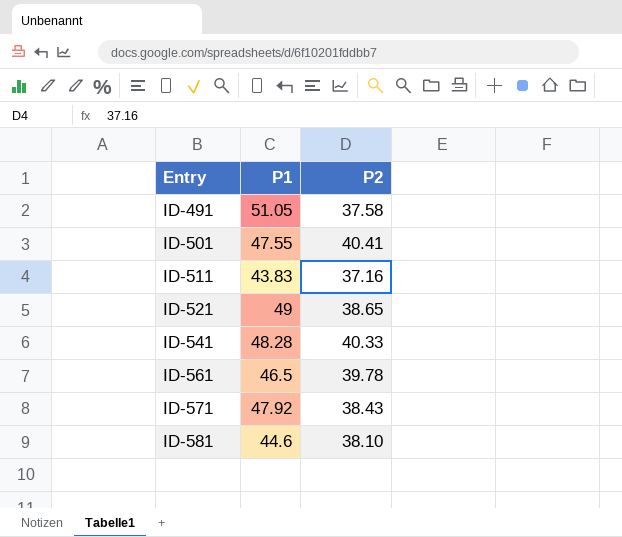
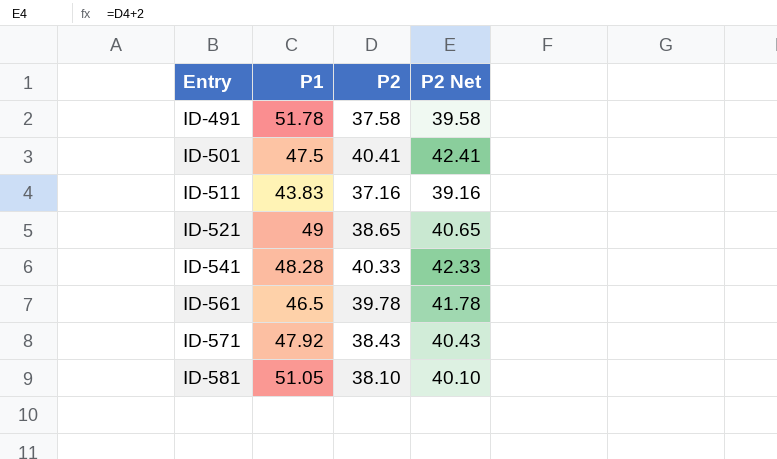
column P2 Net | formula: none -> [P2] + 2
ID-491 | P1: 51.05 -> 51.78
ID-501 | P1: 47.55 -> 47.5
ID-581 | P1: 44.6 -> 51.05

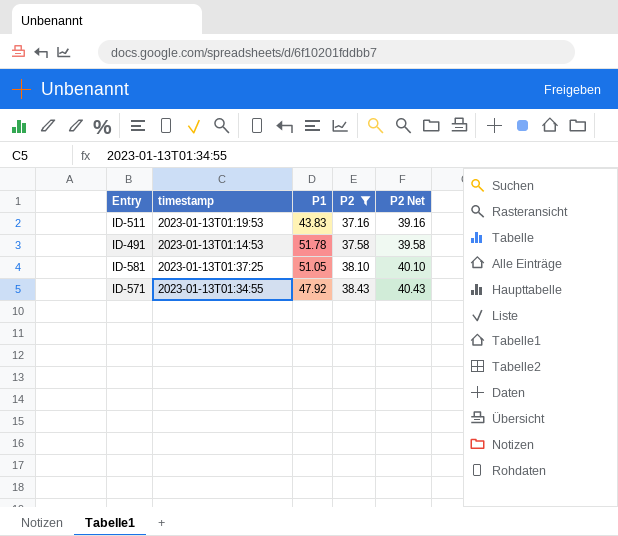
filter: none -> P2 <= 38.43
row order: Entry ascending -> P2 ascending
column timestamp | position: none -> 2

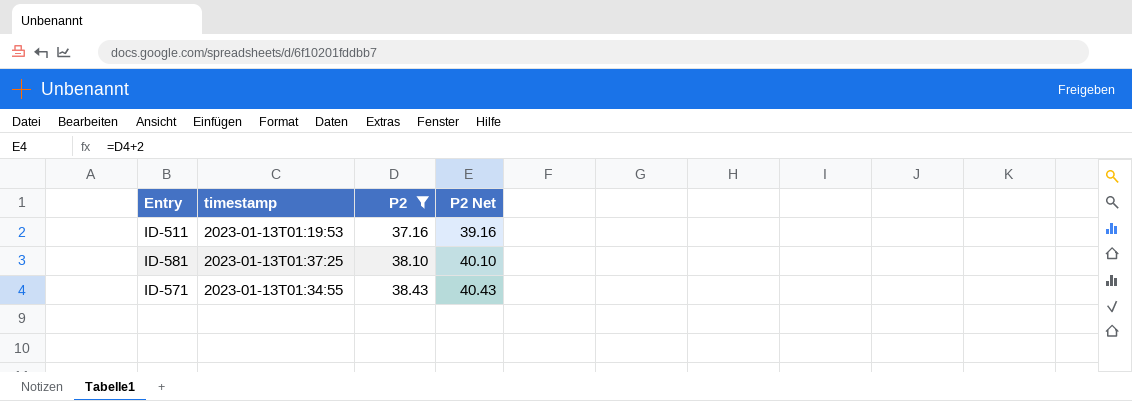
column P1 | position: 3 -> none
row ID-491: 2023-01-13T01:14:53 | 51.78 | 37.58 | 39.58 -> none

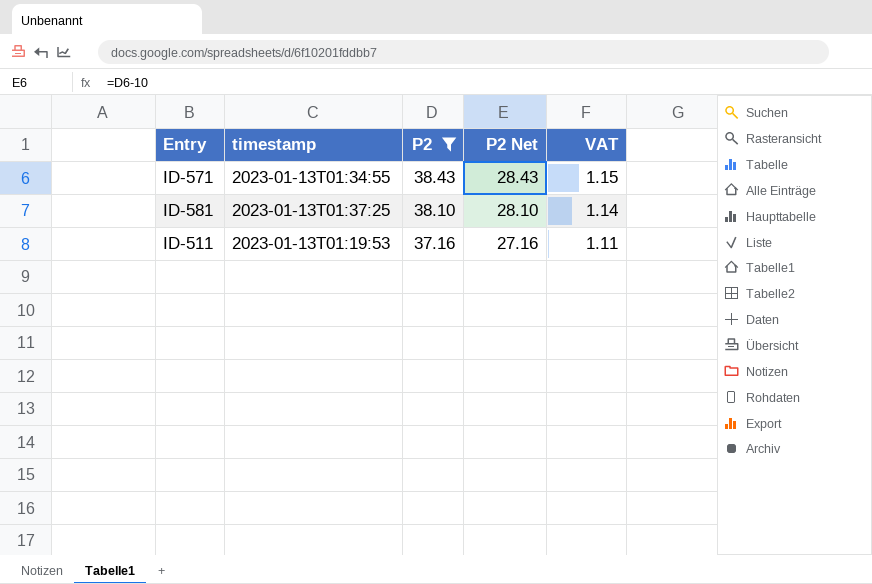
row order: P2 ascending -> P2 descending
column P2 Net | formula: [P2] + 2 -> [P2] - 10
column VAT | formula: none -> [P2] * 0.03

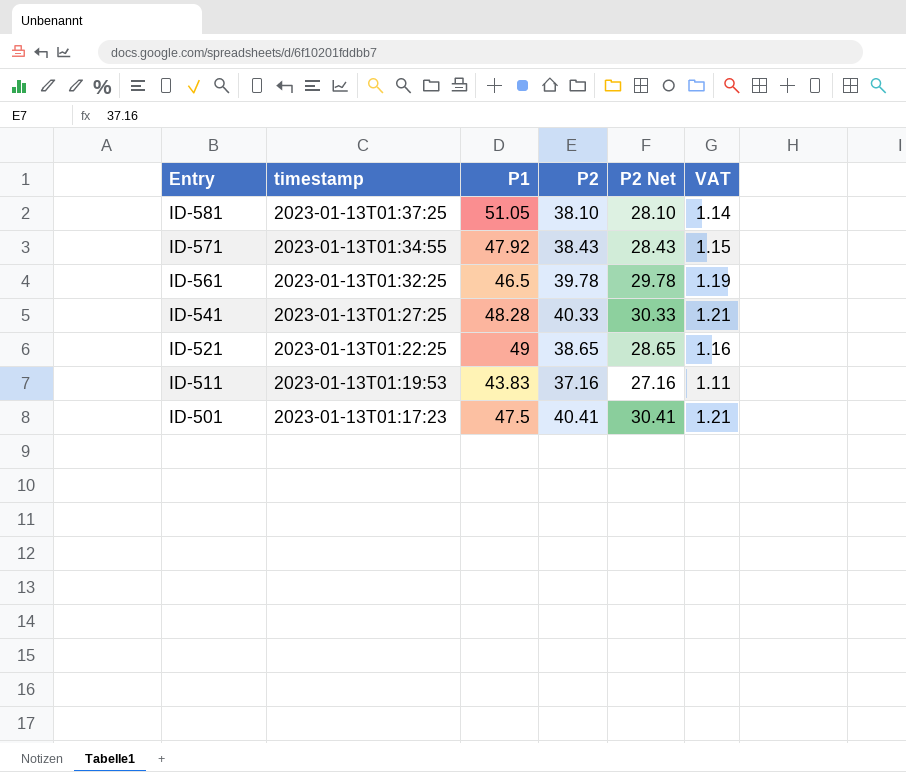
filter: P2 <= 38.43 -> none
row order: P2 descending -> Entry descending
column P1 | position: none -> 3

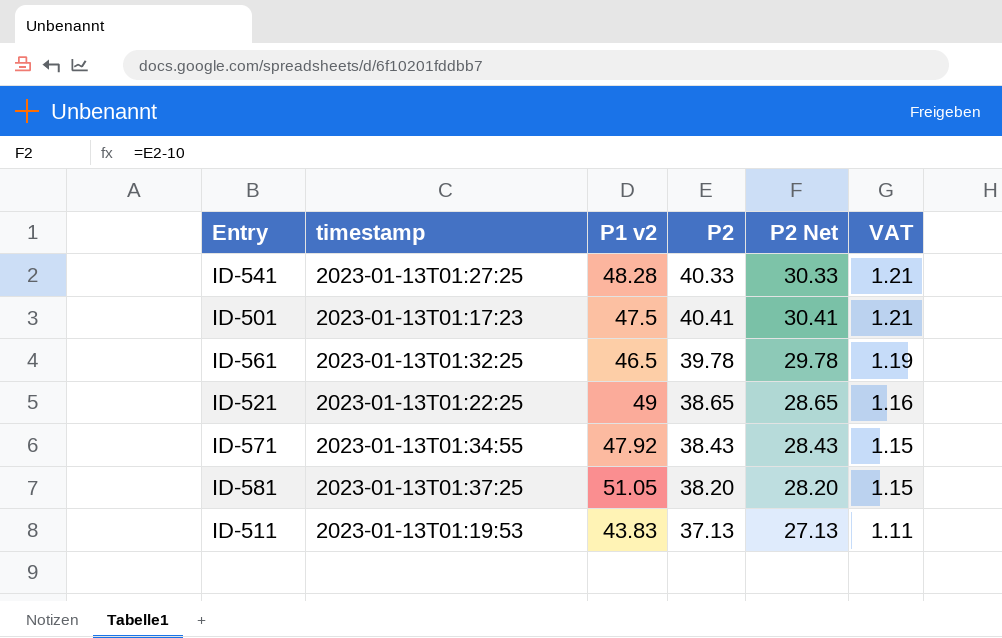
row order: Entry descending -> VAT descending
column name: P1 -> P1 v2
ID-581 | P2: 38.10 -> 38.20
ID-581 | P2 Net: 28.10 -> 28.20
ID-581 | VAT: 1.14 -> 1.15
ID-511 | P2: 37.16 -> 37.13
ID-511 | P2 Net: 27.16 -> 27.13

